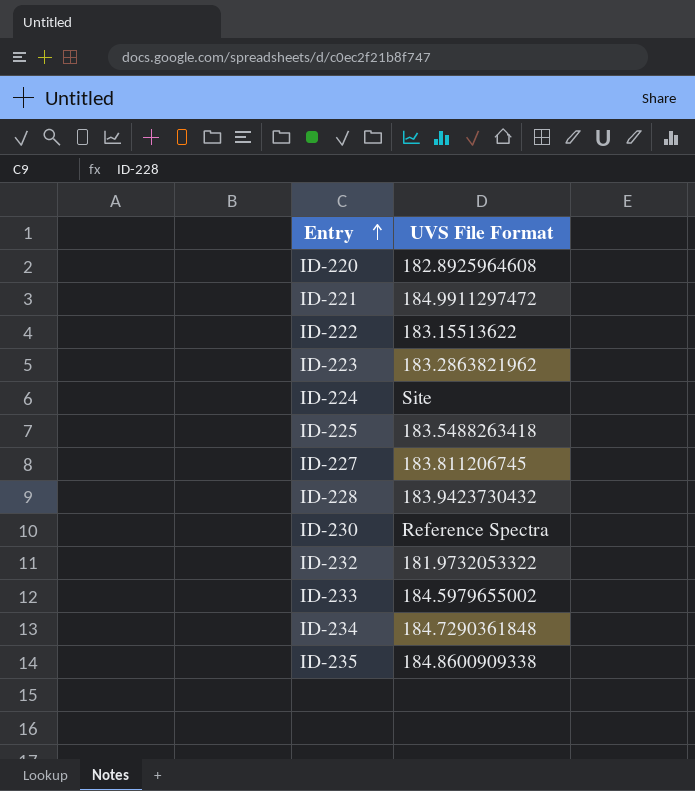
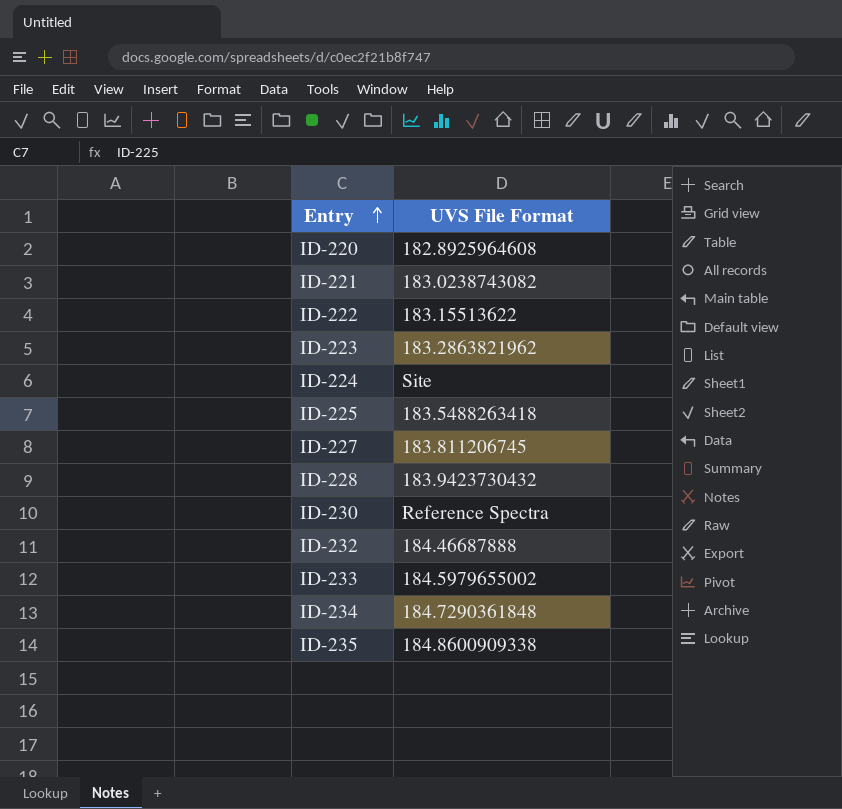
ID-221 | UVS File Format: 184.9911297472 -> 183.0238743082
ID-232 | UVS File Format: 181.9732053322 -> 184.46687888

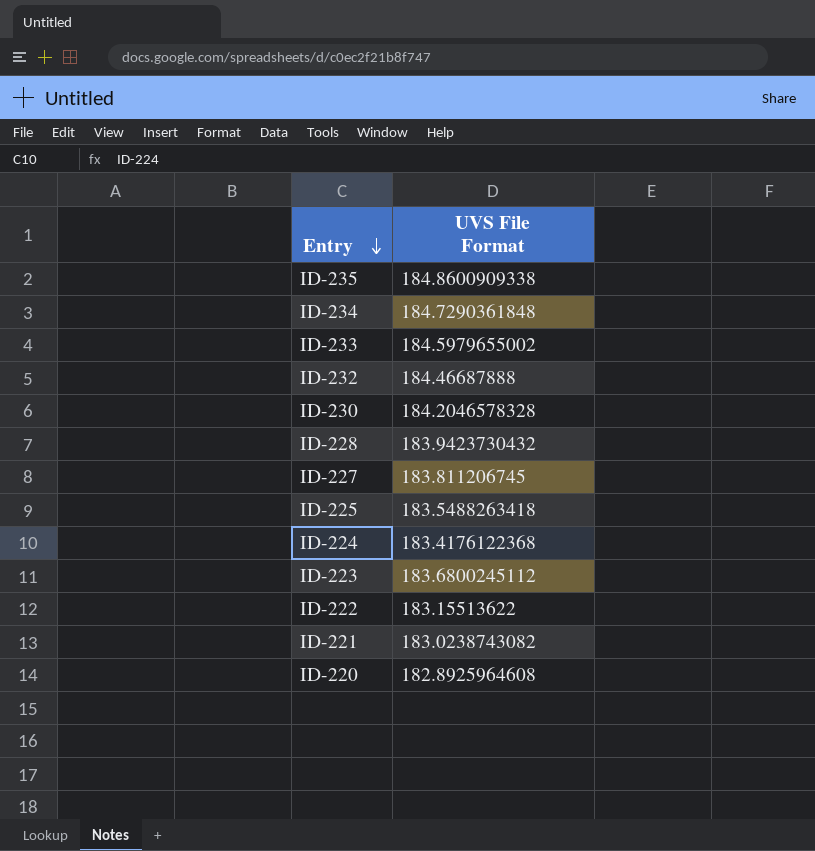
row order: Entry ascending -> Entry descending
ID-230 | UVS File Format: Reference Spectra -> 184.2046578328
ID-224 | UVS File Format: Site -> 183.4176122368
ID-223 | UVS File Format: 183.2863821962 -> 183.6800245112

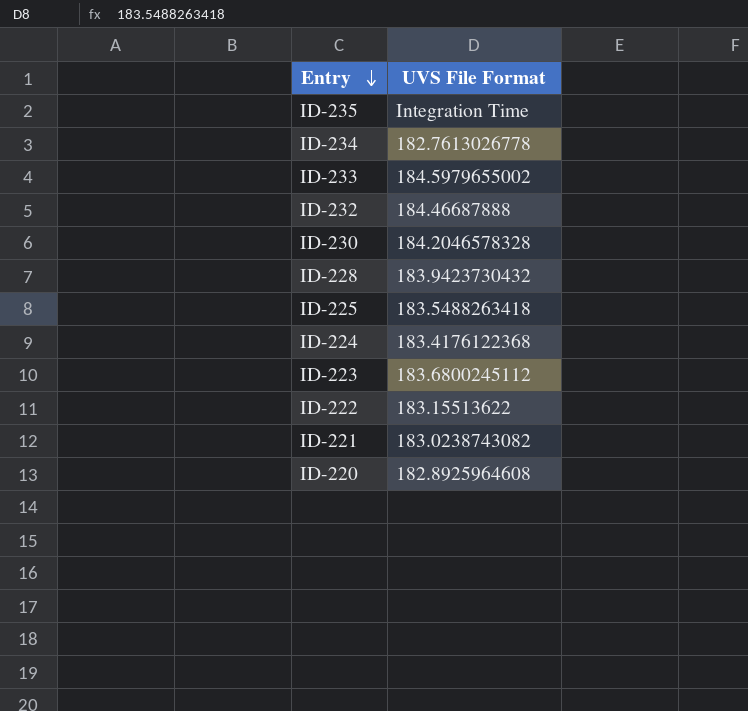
row ID-227: 183.811206745 -> none
ID-235 | UVS File Format: 184.8600909338 -> Integration Time
ID-234 | UVS File Format: 184.7290361848 -> 182.7613026778

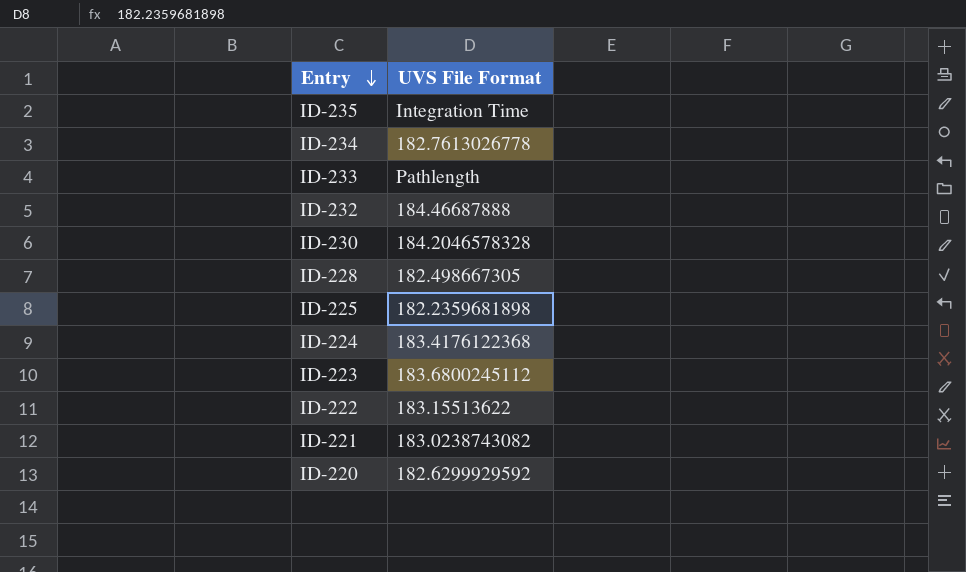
ID-233 | UVS File Format: 184.5979655002 -> Pathlength
ID-228 | UVS File Format: 183.9423730432 -> 182.498667305
ID-225 | UVS File Format: 183.5488263418 -> 182.2359681898
ID-220 | UVS File Format: 182.8925964608 -> 182.6299929592

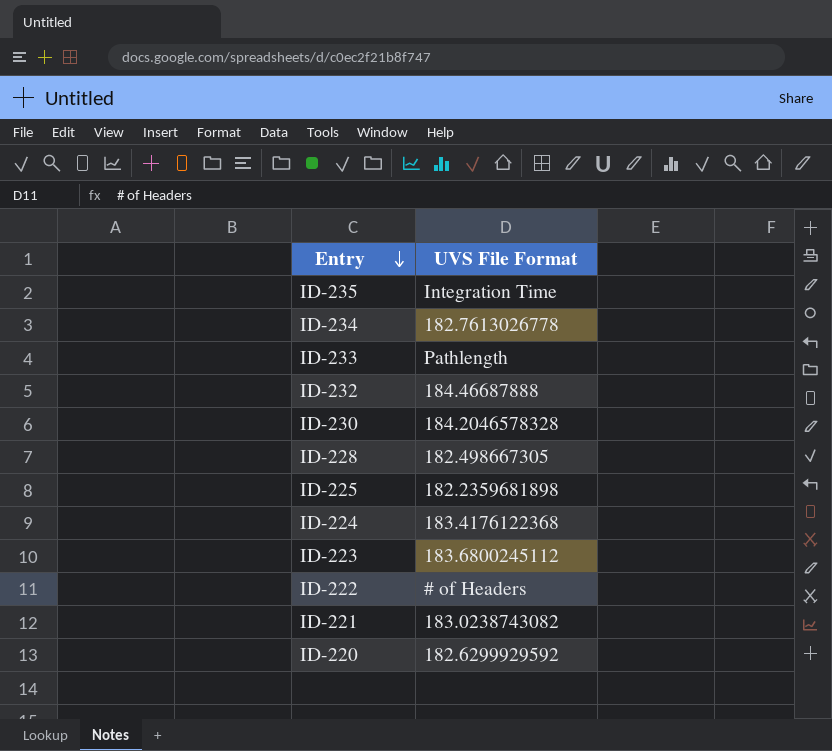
ID-222 | UVS File Format: 183.15513622 -> # of Headers

